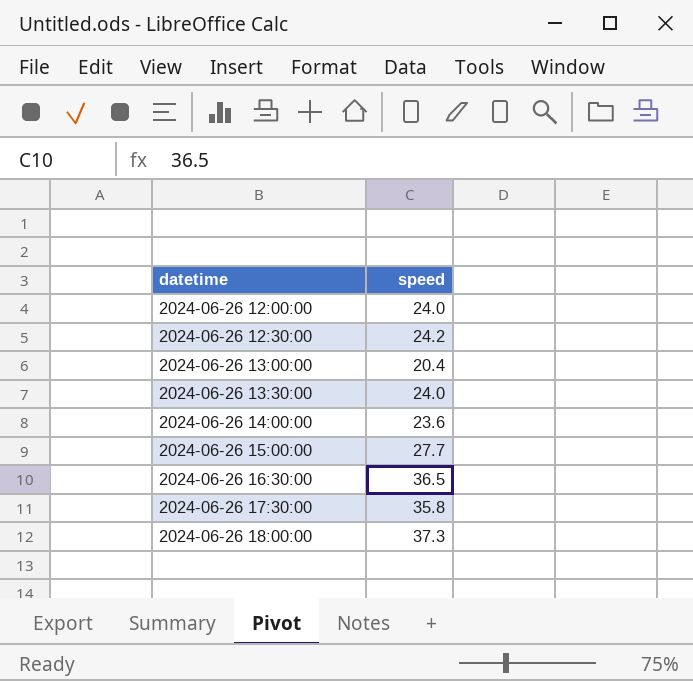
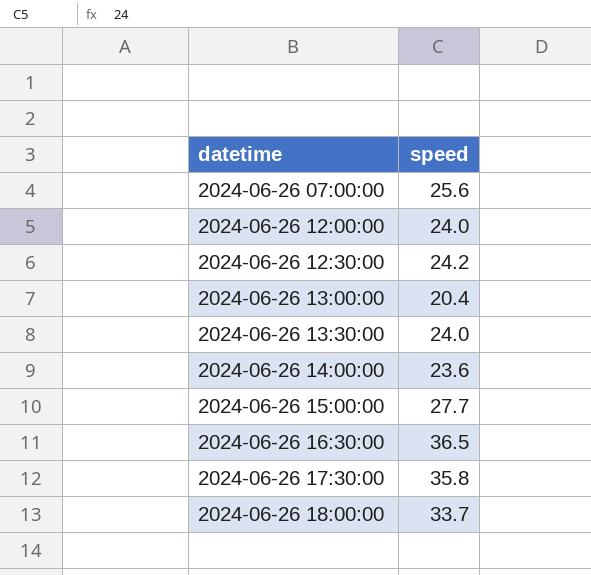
row 2024-06-26 07:00:00: none -> 25.6
2024-06-26 18:00:00 | speed: 37.3 -> 33.7

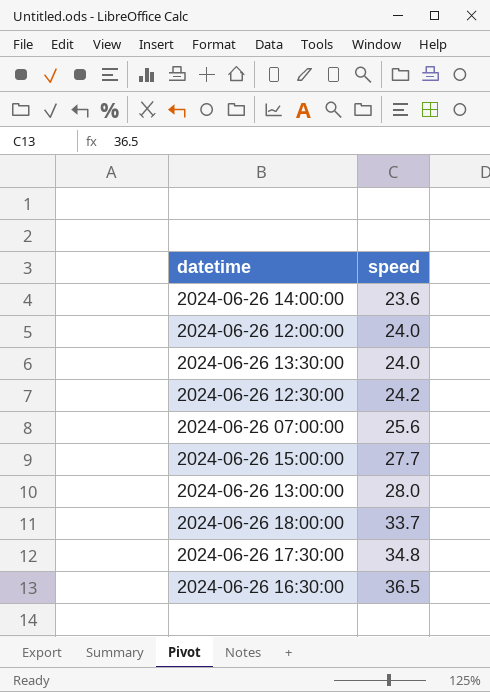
row order: datetime ascending -> speed ascending
2024-06-26 13:00:00 | speed: 20.4 -> 28.0
2024-06-26 17:30:00 | speed: 35.8 -> 34.8

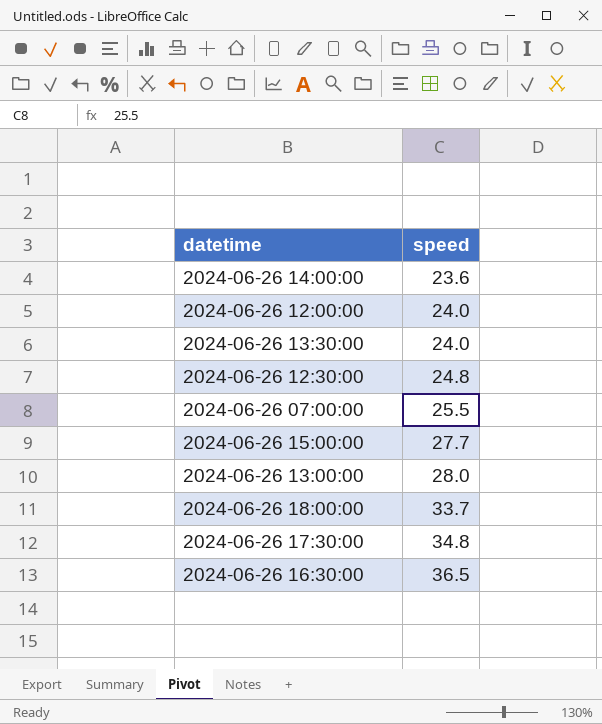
2024-06-26 12:30:00 | speed: 24.2 -> 24.8
2024-06-26 07:00:00 | speed: 25.6 -> 25.5

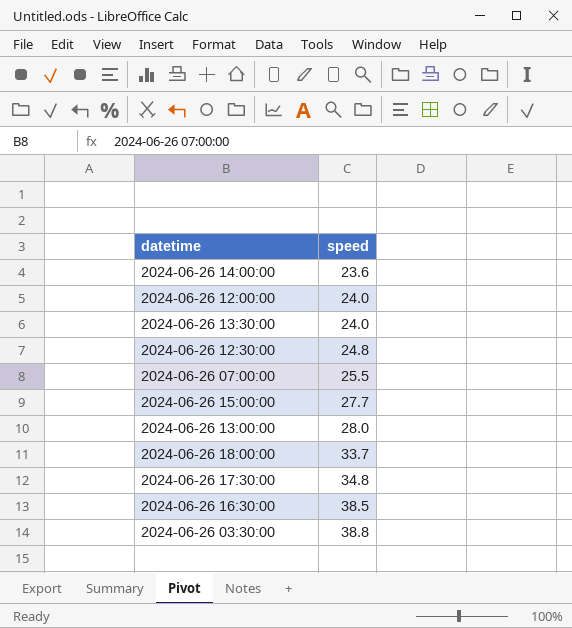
2024-06-26 16:30:00 | speed: 36.5 -> 38.5
row 2024-06-26 03:30:00: none -> 38.8

